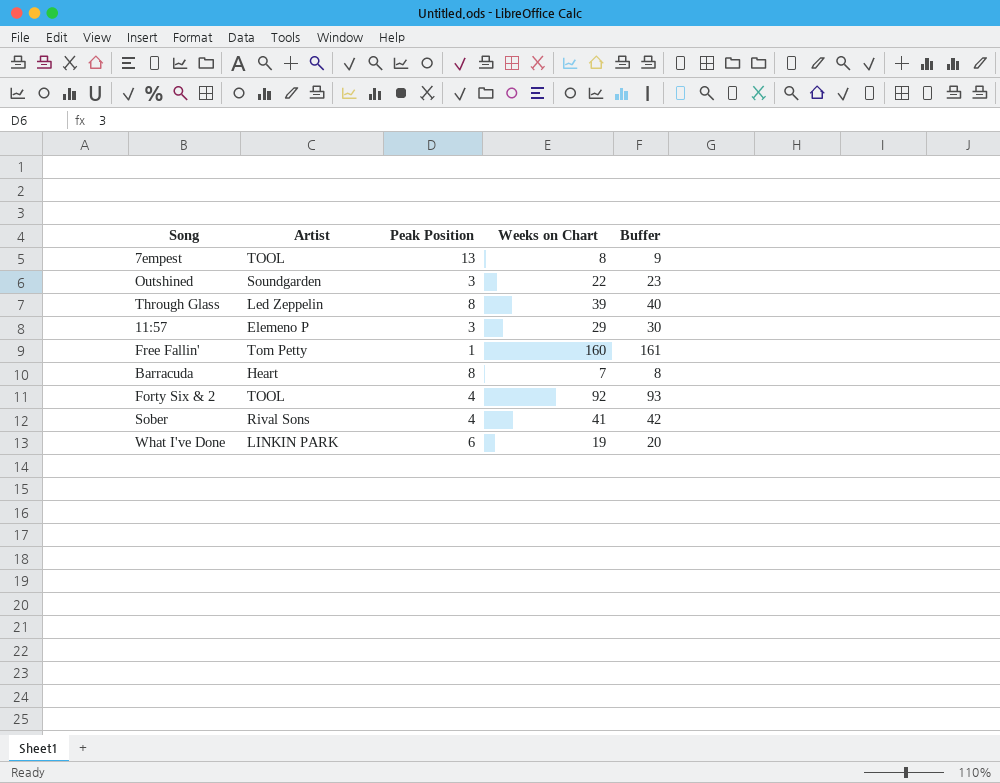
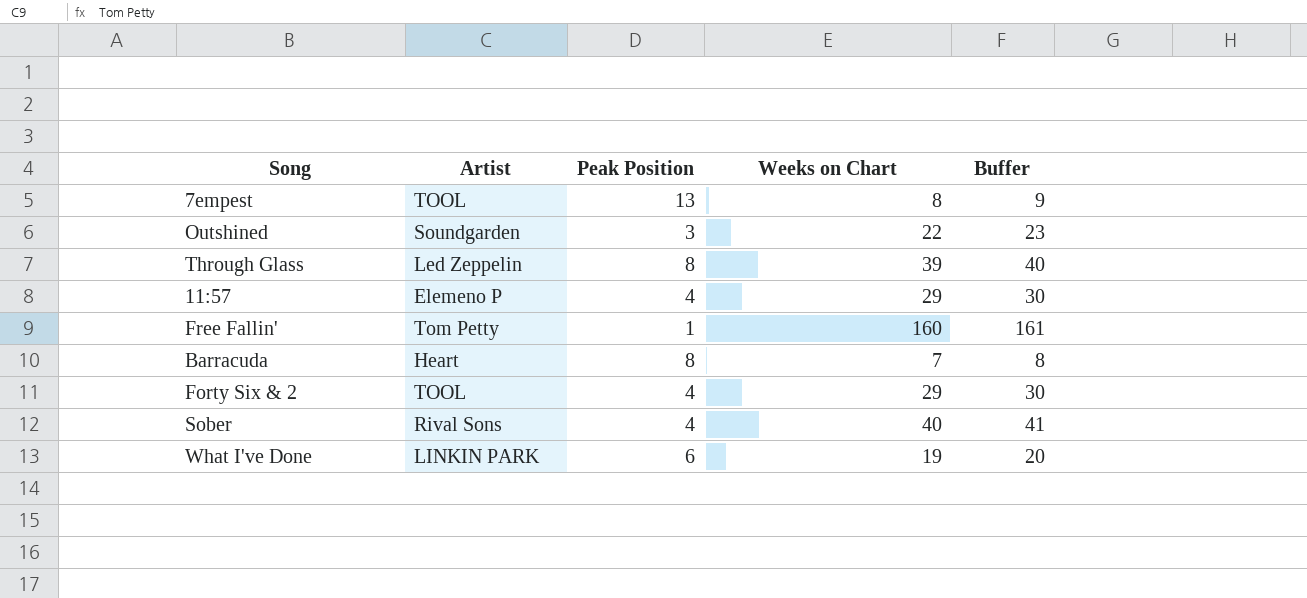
11:57 | Peak Position: 3 -> 4
Forty Six & 2 | Weeks on Chart: 92 -> 29
Forty Six & 2 | Buffer: 93 -> 30
Sober | Weeks on Chart: 41 -> 40
Sober | Buffer: 42 -> 41

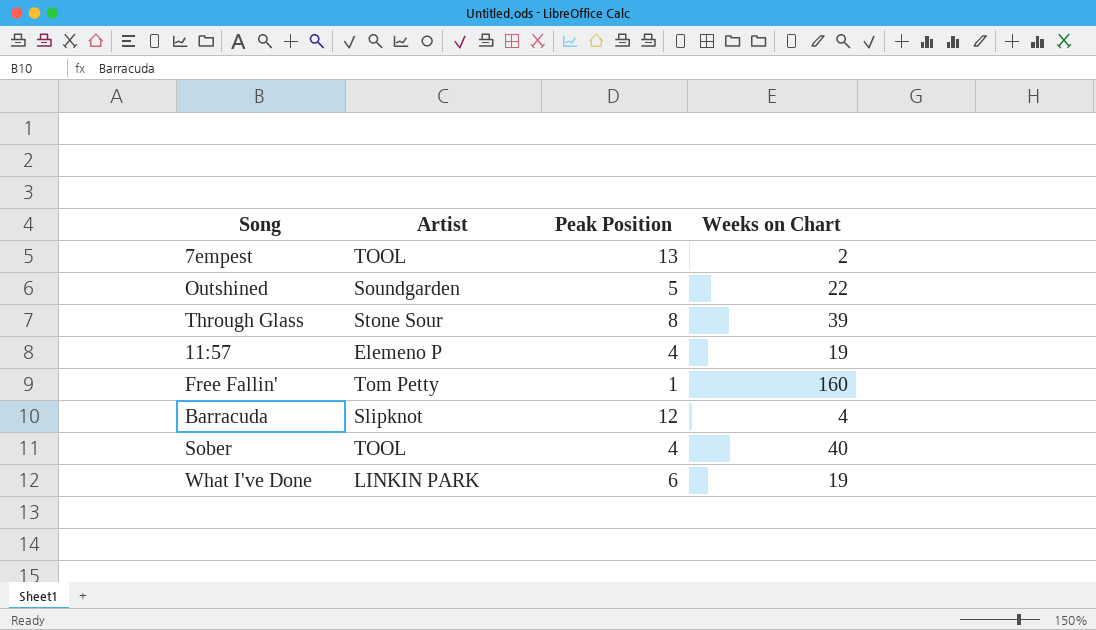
column Buffer | formula: [Weeks on Chart] + 1 -> none
row Forty Six & 2: TOOL | 4 | 29 | 30 -> none
7empest | Weeks on Chart: 8 -> 2
Outshined | Peak Position: 3 -> 5
Through Glass | Artist: Led Zeppelin -> Stone Sour
11:57 | Weeks on Chart: 29 -> 19
Barracuda | Artist: Heart -> Slipknot
Barracuda | Peak Position: 8 -> 12
Barracuda | Weeks on Chart: 7 -> 4
Sober | Artist: Rival Sons -> TOOL

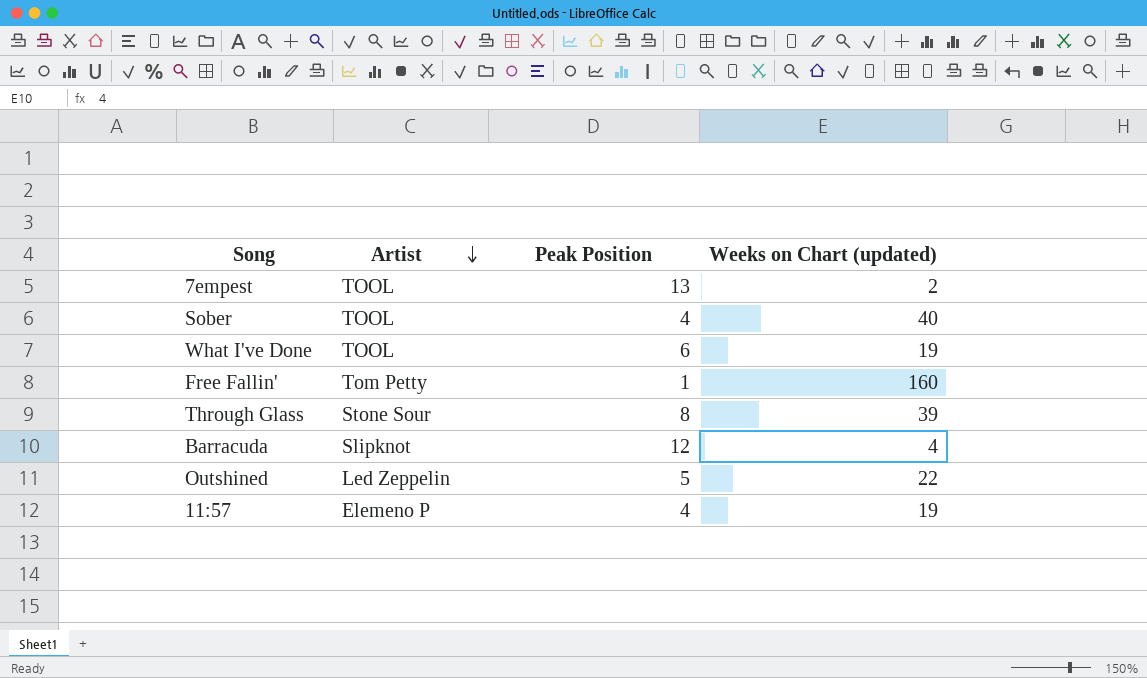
row order: none -> Artist descending
column name: Weeks on Chart -> Weeks on Chart (updated)
What I've Done | Artist: LINKIN PARK -> TOOL
Outshined | Artist: Soundgarden -> Led Zeppelin

